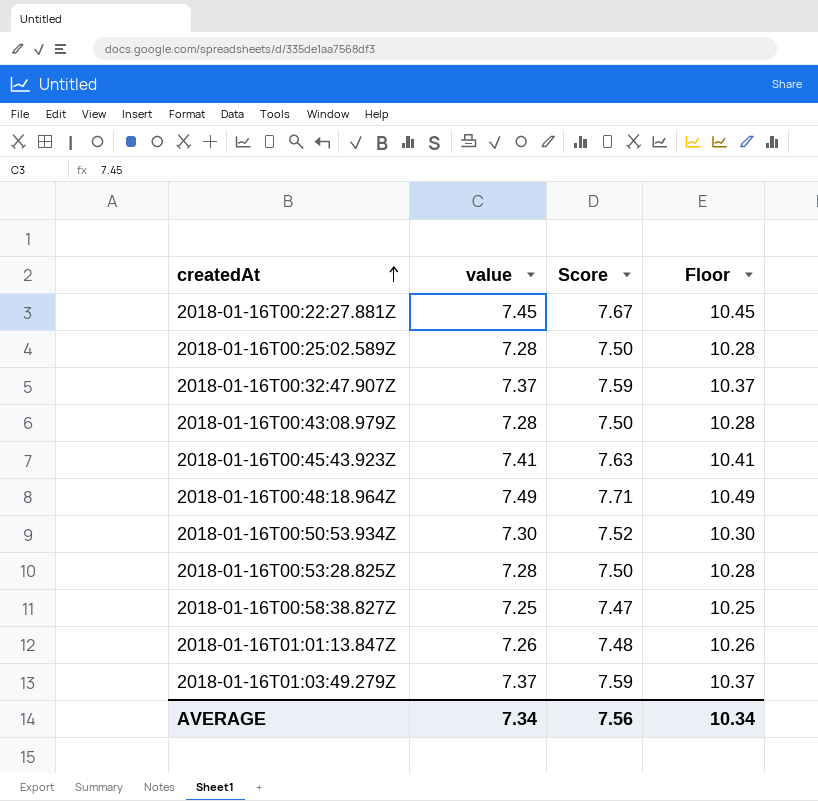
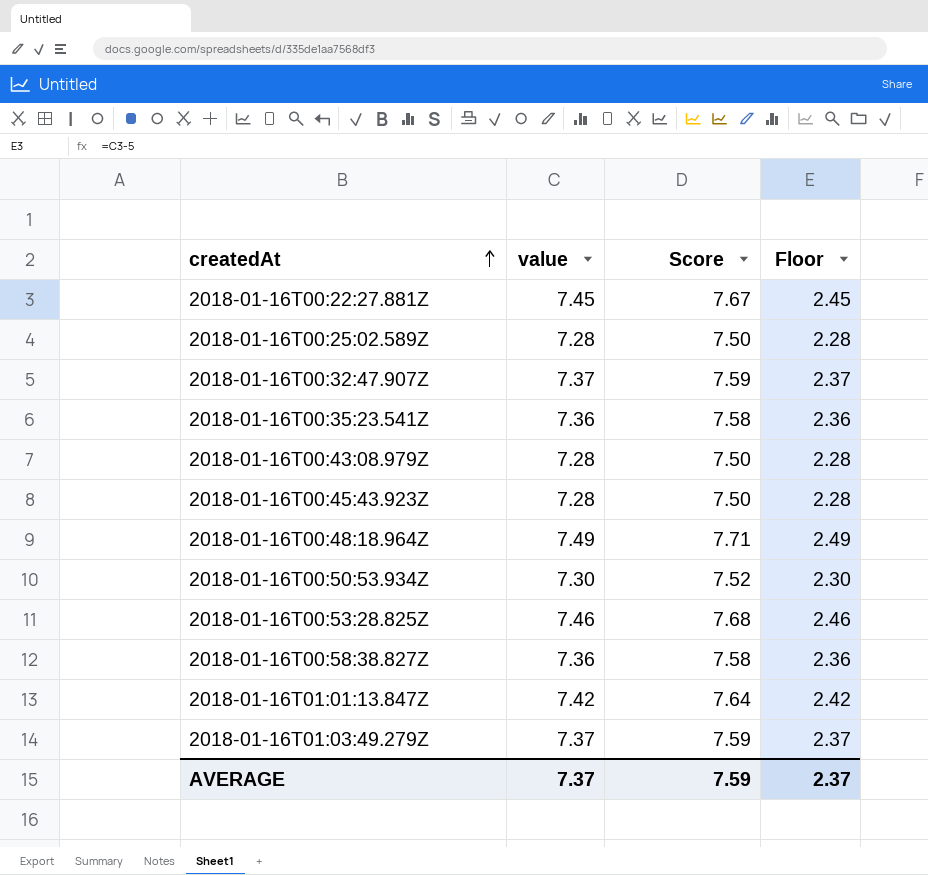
column Floor | formula: [value] + 3 -> [value] - 5
row 2018-01-16T00:35:23.541Z: none -> 7.36 | 7.58 | 2.36
2018-01-16T00:45:43.923Z | value: 7.41 -> 7.28
2018-01-16T00:45:43.923Z | Score: 7.63 -> 7.50
2018-01-16T00:53:28.825Z | value: 7.28 -> 7.46
2018-01-16T00:53:28.825Z | Score: 7.50 -> 7.68
2018-01-16T00:58:38.827Z | value: 7.25 -> 7.36
2018-01-16T00:58:38.827Z | Score: 7.47 -> 7.58
2018-01-16T01:01:13.847Z | value: 7.26 -> 7.42
2018-01-16T01:01:13.847Z | Score: 7.48 -> 7.64
AVERAGE | value: 7.34 -> 7.37
AVERAGE | Score: 7.56 -> 7.59
AVERAGE | Floor: 10.34 -> 2.37

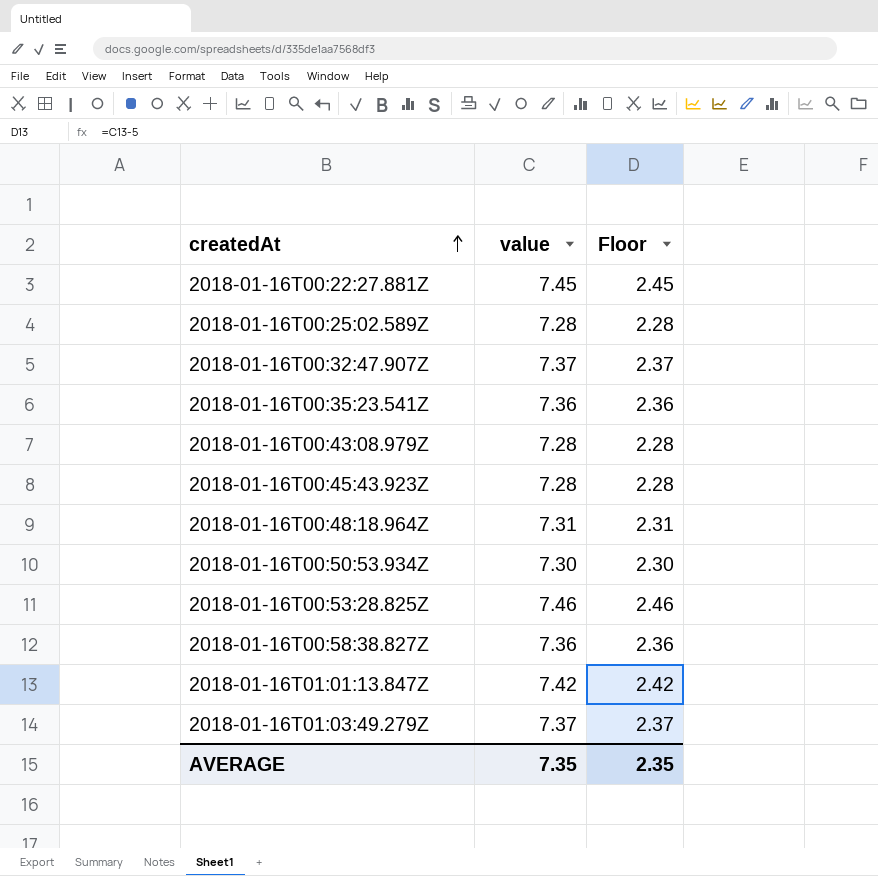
column Score | formula: [value] * 1.03 -> none
2018-01-16T00:48:18.964Z | value: 7.49 -> 7.31
2018-01-16T00:48:18.964Z | Floor: 2.49 -> 2.31
AVERAGE | value: 7.37 -> 7.35
AVERAGE | Floor: 2.37 -> 2.35

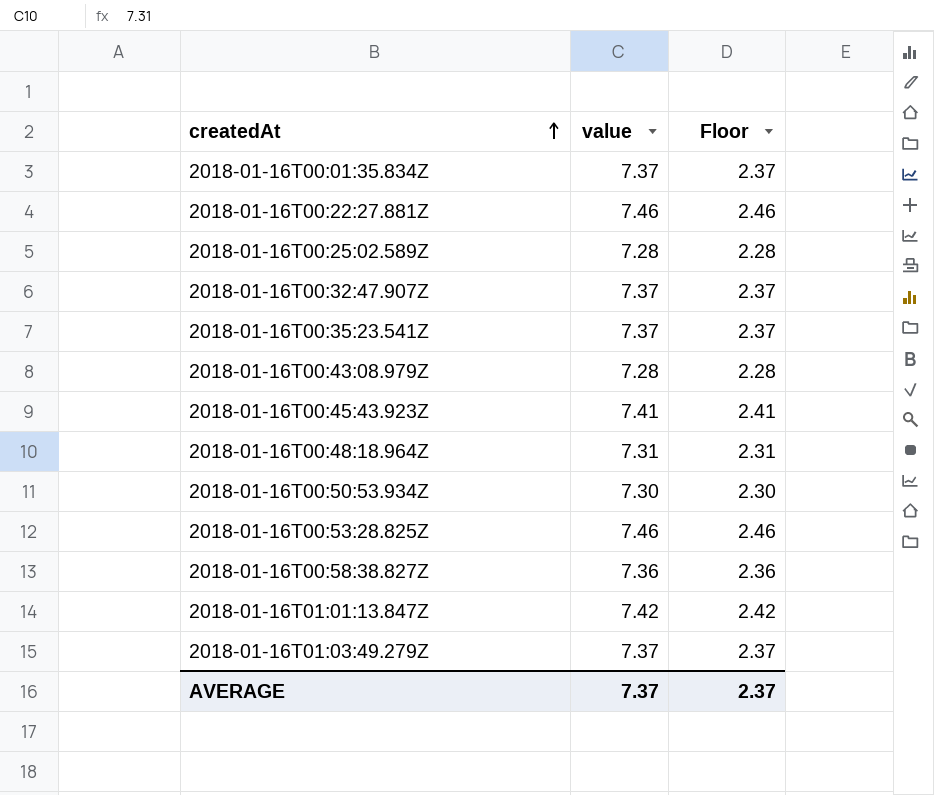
row 2018-01-16T00:01:35.834Z: none -> 7.37 | 2.37
2018-01-16T00:22:27.881Z | value: 7.45 -> 7.46
2018-01-16T00:22:27.881Z | Floor: 2.45 -> 2.46
2018-01-16T00:35:23.541Z | value: 7.36 -> 7.37
2018-01-16T00:35:23.541Z | Floor: 2.36 -> 2.37
2018-01-16T00:45:43.923Z | value: 7.28 -> 7.41
2018-01-16T00:45:43.923Z | Floor: 2.28 -> 2.41
AVERAGE | value: 7.35 -> 7.37
AVERAGE | Floor: 2.35 -> 2.37

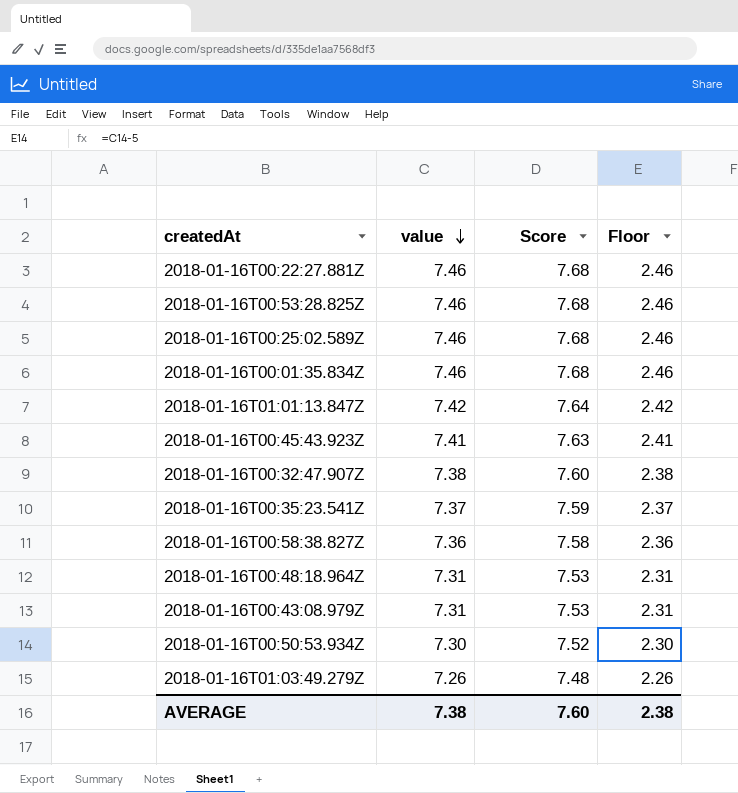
row order: createdAt ascending -> value descending
column Score | formula: none -> [value] * 1.03
2018-01-16T00:25:02.589Z | value: 7.28 -> 7.46
2018-01-16T00:25:02.589Z | Floor: 2.28 -> 2.46
2018-01-16T00:01:35.834Z | value: 7.37 -> 7.46
2018-01-16T00:01:35.834Z | Floor: 2.37 -> 2.46
2018-01-16T00:32:47.907Z | value: 7.37 -> 7.38
2018-01-16T00:32:47.907Z | Floor: 2.37 -> 2.38
2018-01-16T00:43:08.979Z | value: 7.28 -> 7.31
2018-01-16T00:43:08.979Z | Floor: 2.28 -> 2.31
2018-01-16T01:03:49.279Z | value: 7.37 -> 7.26
2018-01-16T01:03:49.279Z | Floor: 2.37 -> 2.26
AVERAGE | value: 7.37 -> 7.38
AVERAGE | Floor: 2.37 -> 2.38

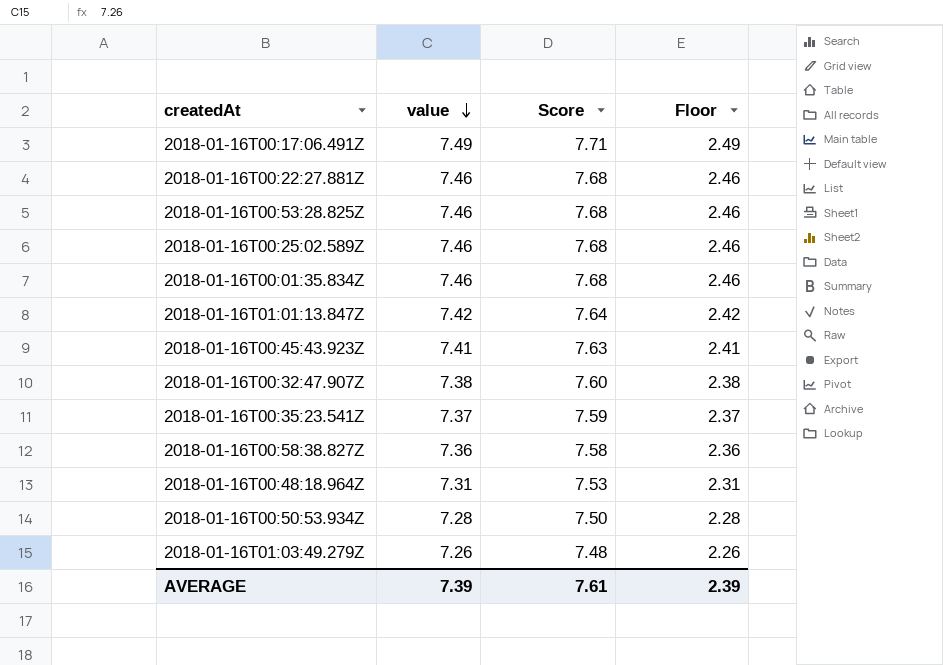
row 2018-01-16T00:43:08.979Z: 7.31 | 7.53 | 2.31 -> none
row 2018-01-16T00:17:06.491Z: none -> 7.49 | 7.71 | 2.49
2018-01-16T00:50:53.934Z | value: 7.30 -> 7.28
2018-01-16T00:50:53.934Z | Score: 7.52 -> 7.50
2018-01-16T00:50:53.934Z | Floor: 2.30 -> 2.28
AVERAGE | value: 7.38 -> 7.39
AVERAGE | Score: 7.60 -> 7.61
AVERAGE | Floor: 2.38 -> 2.39

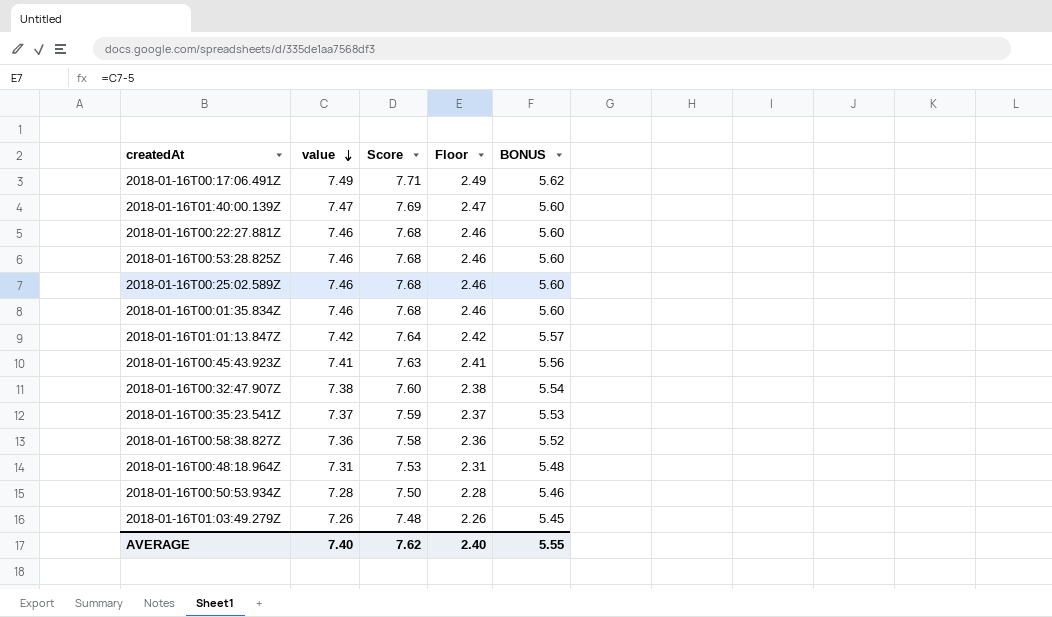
column BONUS | formula: none -> [value] * 0.75
row 2018-01-16T01:40:00.139Z: none -> 7.47 | 7.69 | 2.47 | 5.60
AVERAGE | value: 7.39 -> 7.40
AVERAGE | Score: 7.61 -> 7.62
AVERAGE | Floor: 2.39 -> 2.40

